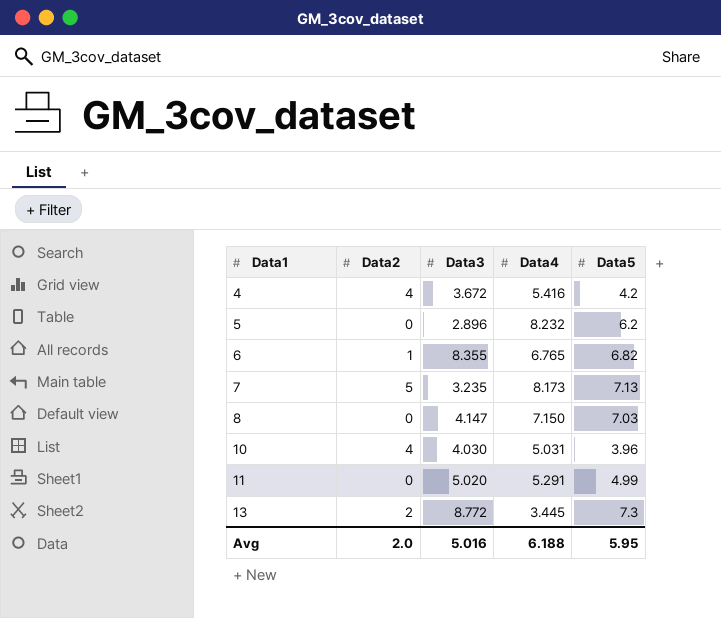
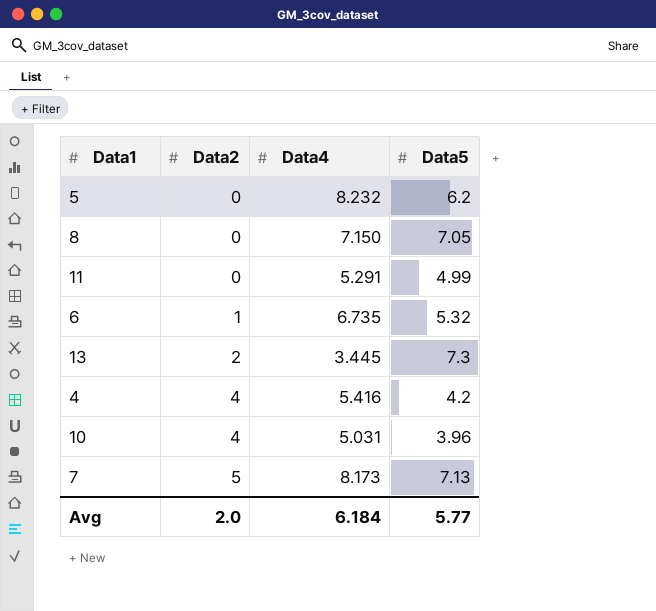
row order: Data1 ascending -> Data2 ascending
column Data3 | position: 3 -> none
8 | Data5: 7.03 -> 7.05
6 | Data4: 6.765 -> 6.735
6 | Data5: 6.82 -> 5.32
Avg | Data4: 6.188 -> 6.184
Avg | Data5: 5.95 -> 5.77

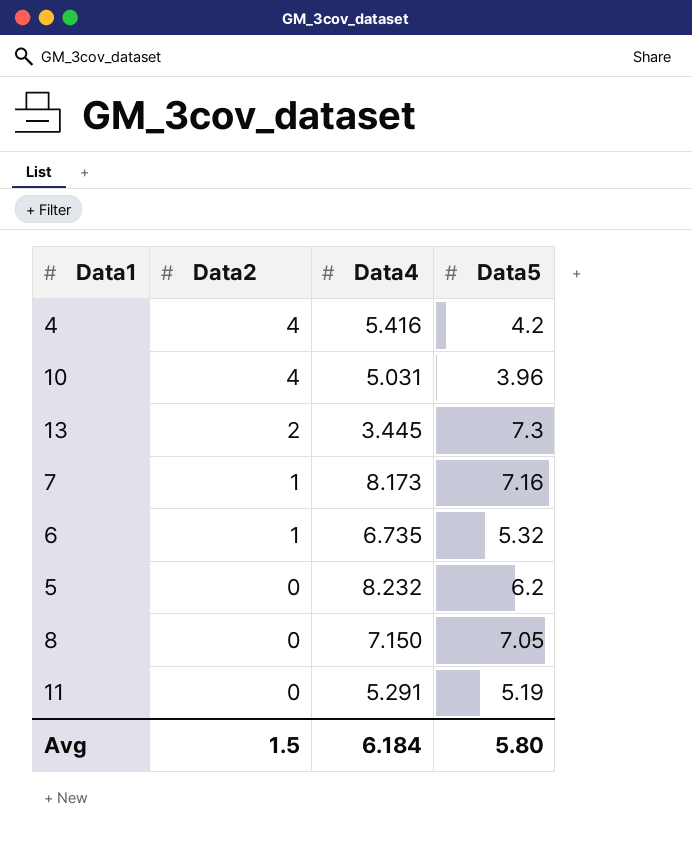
row order: Data2 ascending -> Data2 descending
7 | Data2: 5 -> 1
7 | Data5: 7.13 -> 7.16
11 | Data5: 4.99 -> 5.19
Avg | Data2: 2.0 -> 1.5
Avg | Data5: 5.77 -> 5.80

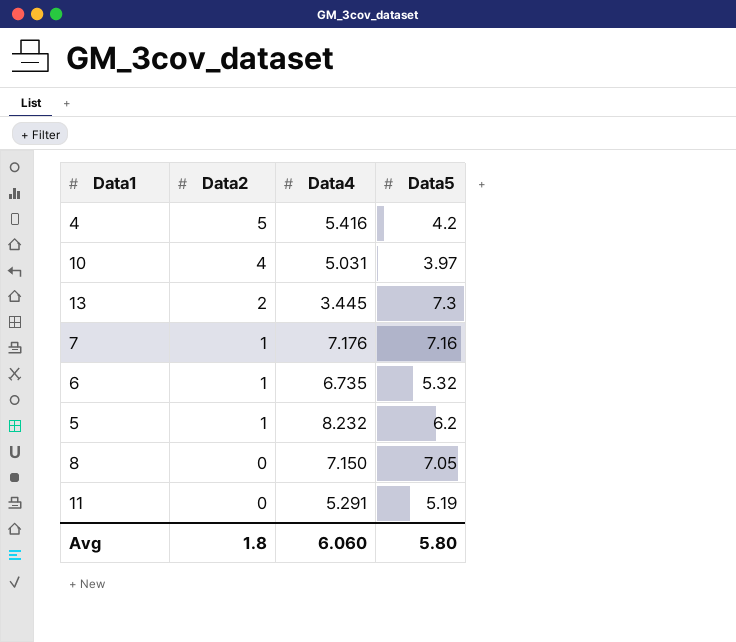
4 | Data2: 4 -> 5
10 | Data5: 3.96 -> 3.97
7 | Data4: 8.173 -> 7.176
5 | Data2: 0 -> 1
Avg | Data2: 1.5 -> 1.8
Avg | Data4: 6.184 -> 6.060

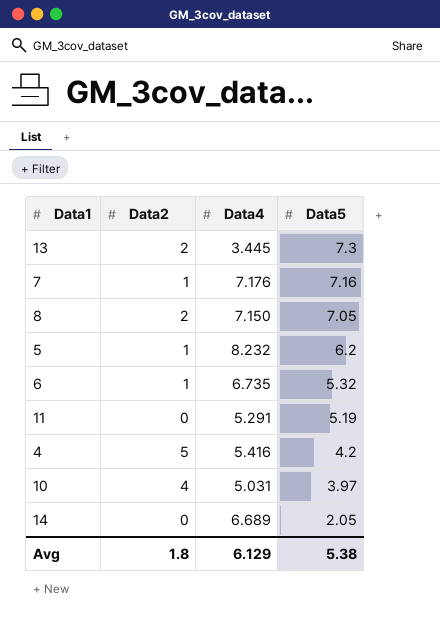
row order: Data2 descending -> Data5 descending
8 | Data2: 0 -> 2
row 14: none -> 0 | 6.689 | 2.05
Avg | Data4: 6.060 -> 6.129
Avg | Data5: 5.80 -> 5.38

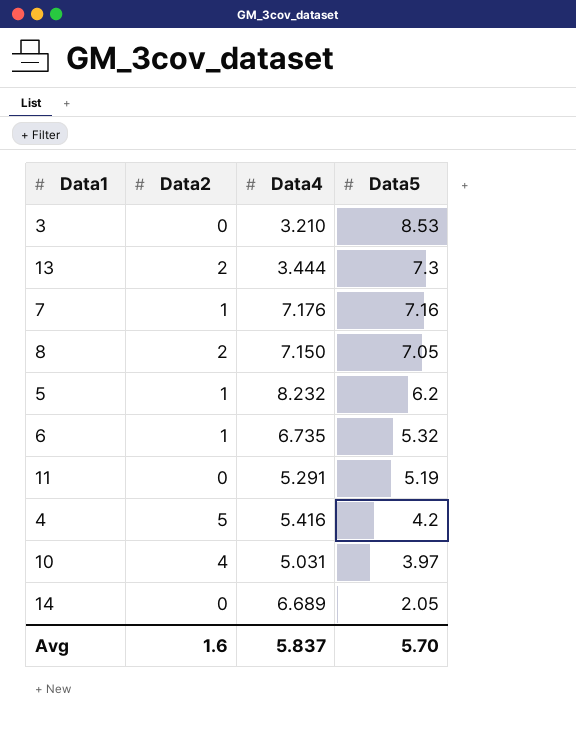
row 3: none -> 0 | 3.210 | 8.53
13 | Data4: 3.445 -> 3.444
Avg | Data2: 1.8 -> 1.6
Avg | Data4: 6.129 -> 5.837
Avg | Data5: 5.38 -> 5.70

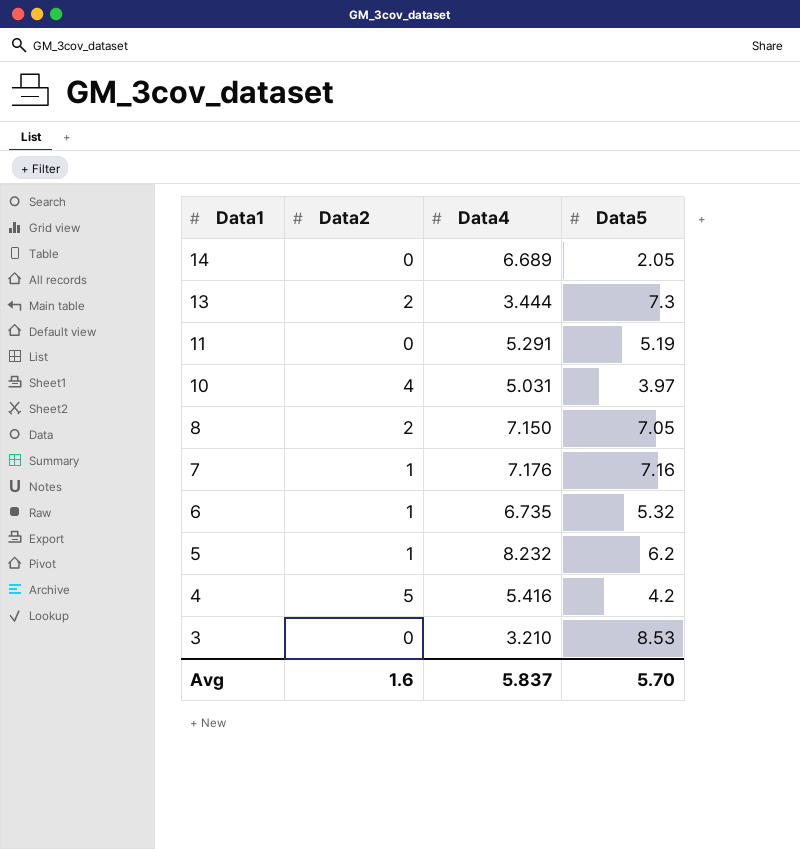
row order: Data5 descending -> Data1 descending

